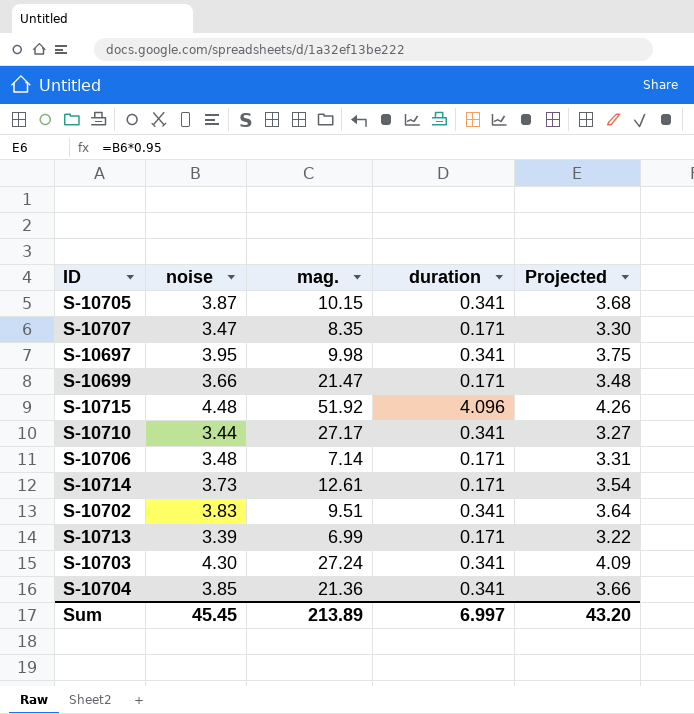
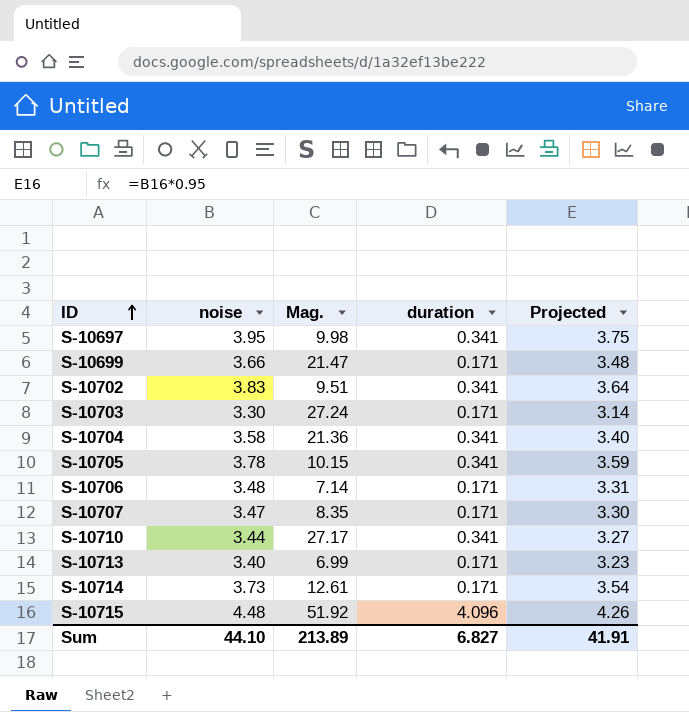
row order: none -> ID ascending
column name: mag. -> Mag.
S-10703 | noise: 4.30 -> 3.30
S-10703 | duration: 0.341 -> 0.171
S-10703 | Projected: 4.09 -> 3.14
S-10704 | noise: 3.85 -> 3.58
S-10704 | Projected: 3.66 -> 3.40
S-10705 | noise: 3.87 -> 3.78
S-10705 | Projected: 3.68 -> 3.59
S-10713 | noise: 3.39 -> 3.40
S-10713 | Projected: 3.22 -> 3.23
Sum | noise: 45.45 -> 44.10
Sum | duration: 6.997 -> 6.827
Sum | Projected: 43.20 -> 41.91

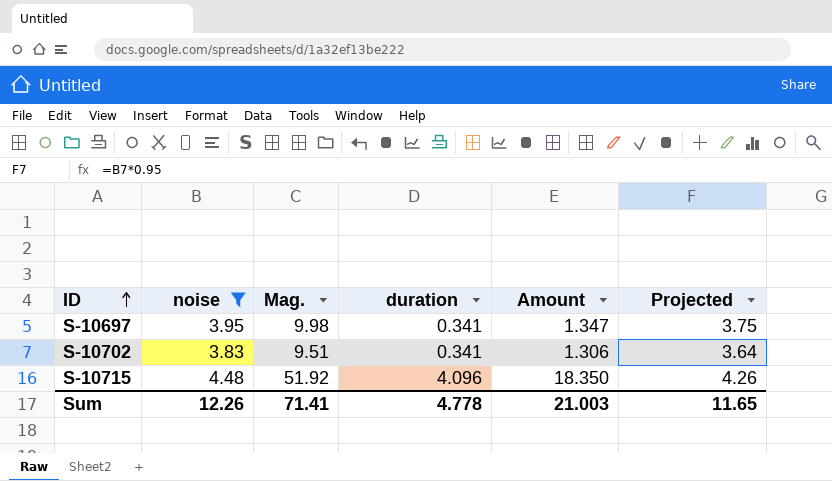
filter: none -> noise >= 3.83
column Amount | formula: none -> [noise] * [duration]
Sum | noise: 44.10 -> 12.26
Sum | Mag.: 213.89 -> 71.41
Sum | duration: 6.827 -> 4.778
Sum | Projected: 41.91 -> 11.65

